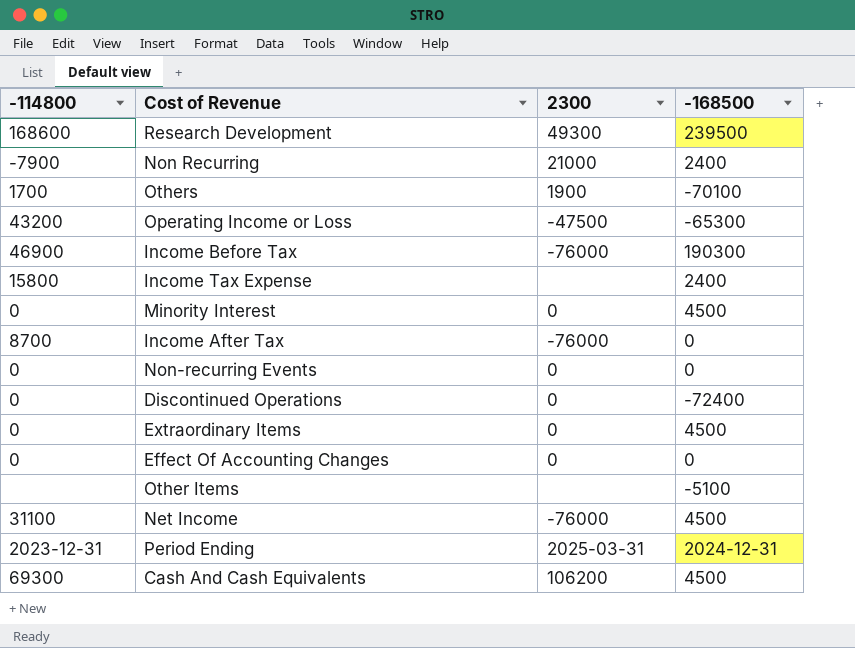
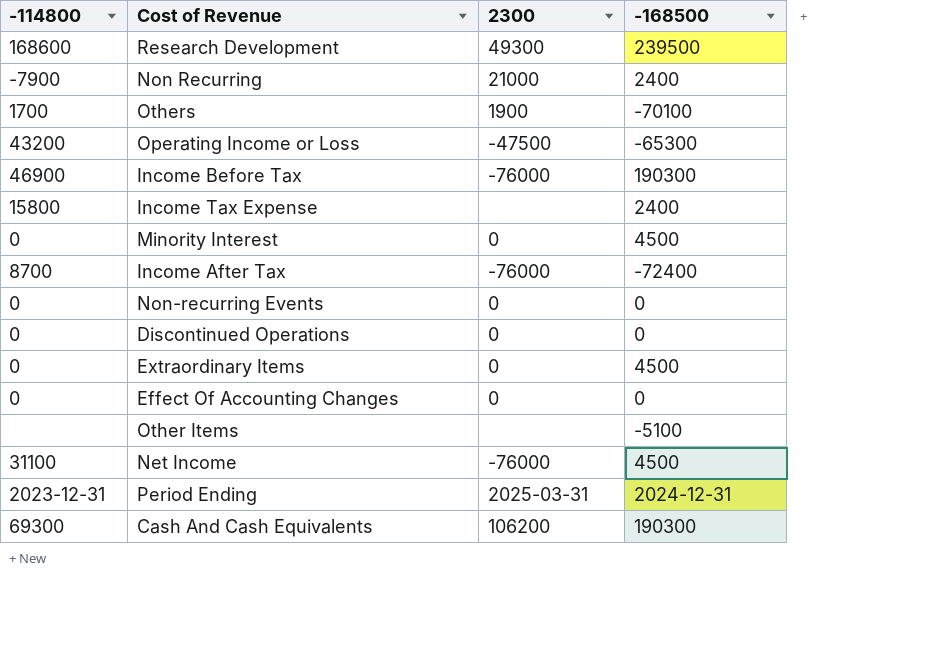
Income After Tax | -168500: 0 -> -72400
Discontinued Operations | -168500: -72400 -> 0
Cash And Cash Equivalents | -168500: 4500 -> 190300

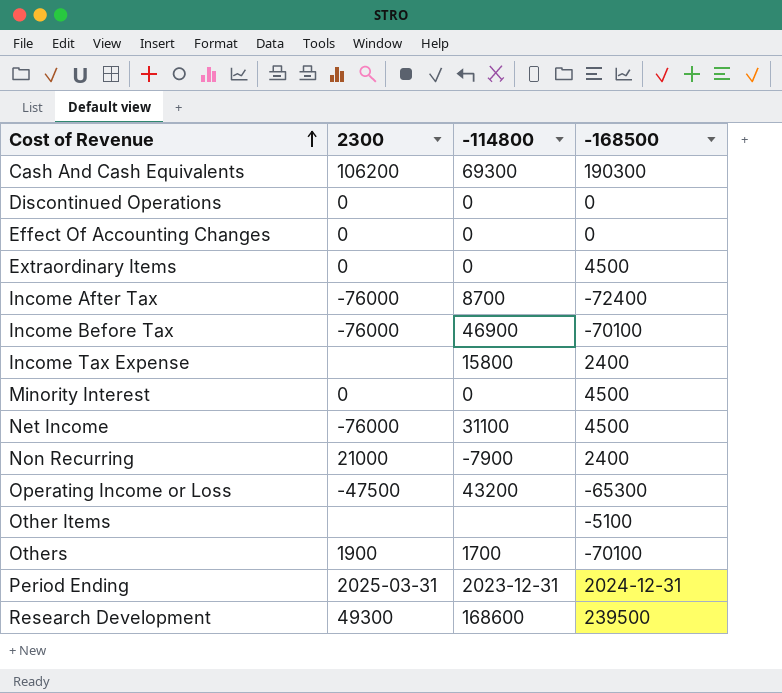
row order: none -> Cost of Revenue ascending
column -114800 | position: 1 -> 3
row Non-recurring Events: 0 | 0 | 0 -> none
Income Before Tax | -168500: 190300 -> -70100

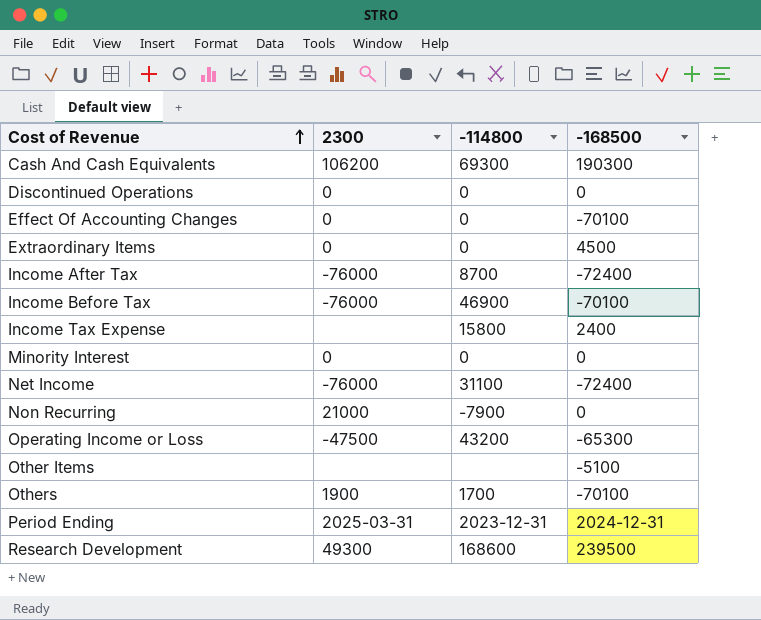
Effect Of Accounting Changes | -168500: 0 -> -70100
Minority Interest | -168500: 4500 -> 0
Net Income | -168500: 4500 -> -72400
Non Recurring | -168500: 2400 -> 0

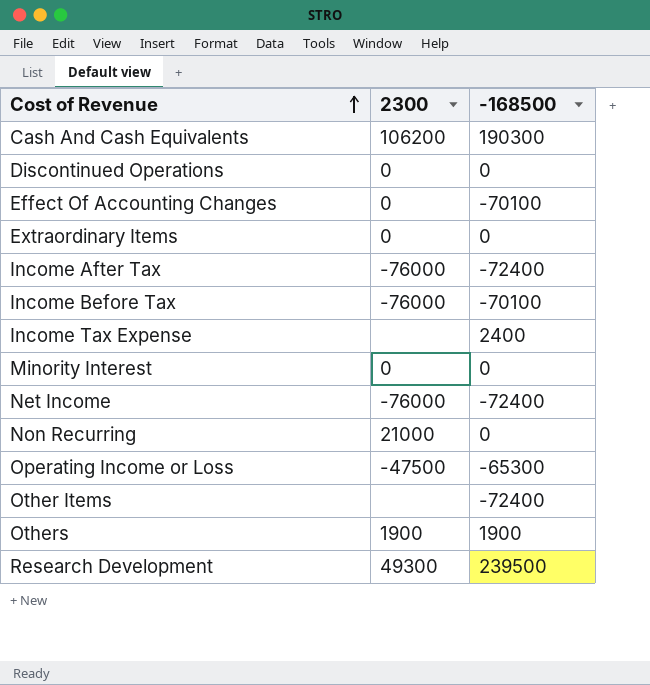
column -114800 | position: 3 -> none
row Period Ending: 2025-03-31 | 2023-12-31 | 2024-12-31 -> none
Extraordinary Items | -168500: 4500 -> 0
Other Items | -168500: -5100 -> -72400
Others | -168500: -70100 -> 1900

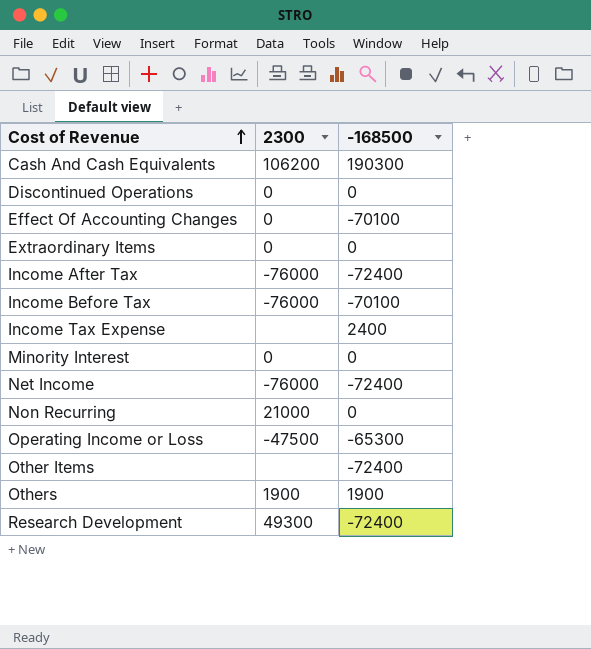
Research Development | -168500: 239500 -> -72400

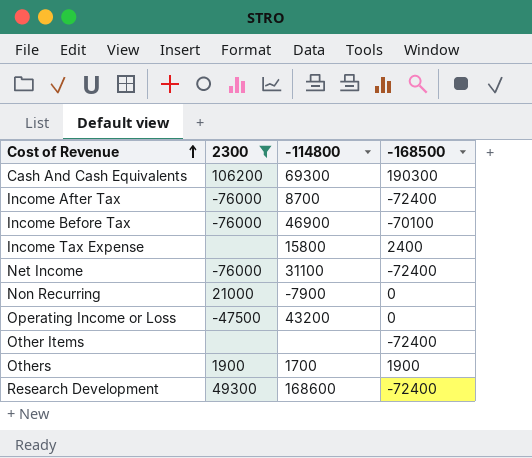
filter: none -> 2300 != 0
column -114800 | position: none -> 3
Operating Income or Loss | -168500: -65300 -> 0

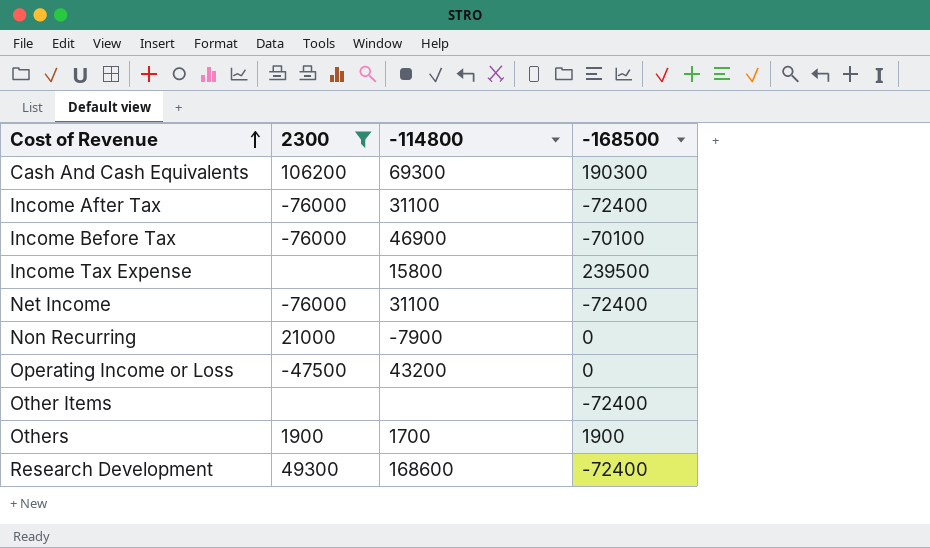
Income After Tax | -114800: 8700 -> 31100
Income Tax Expense | -168500: 2400 -> 239500

